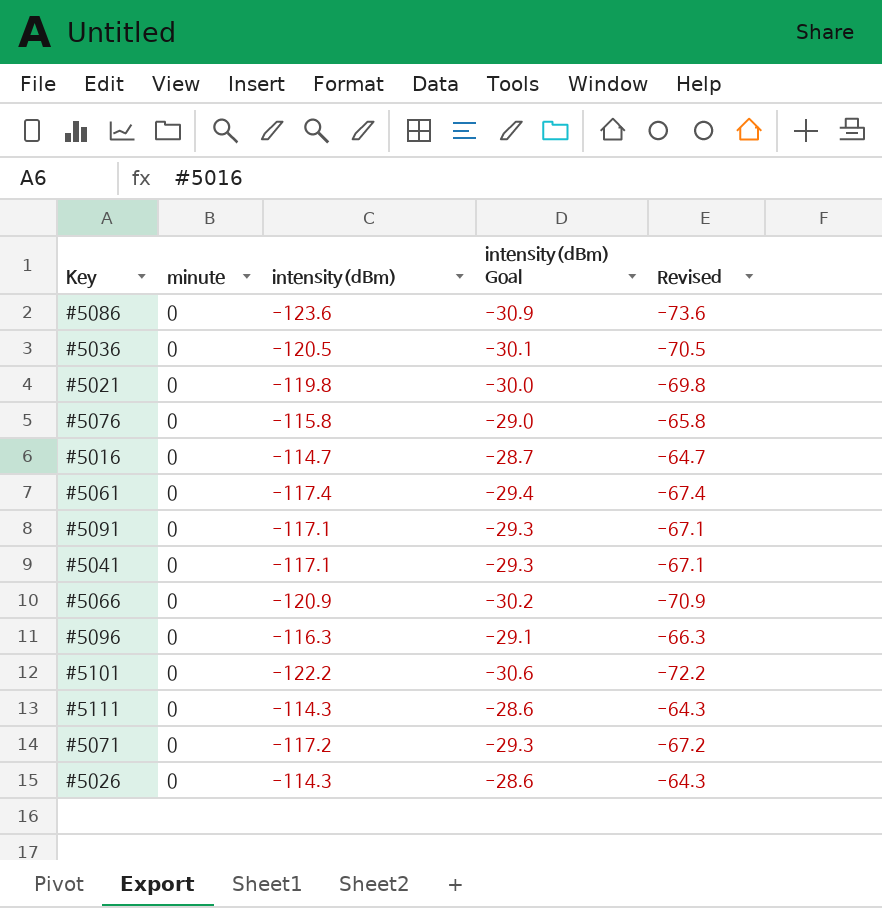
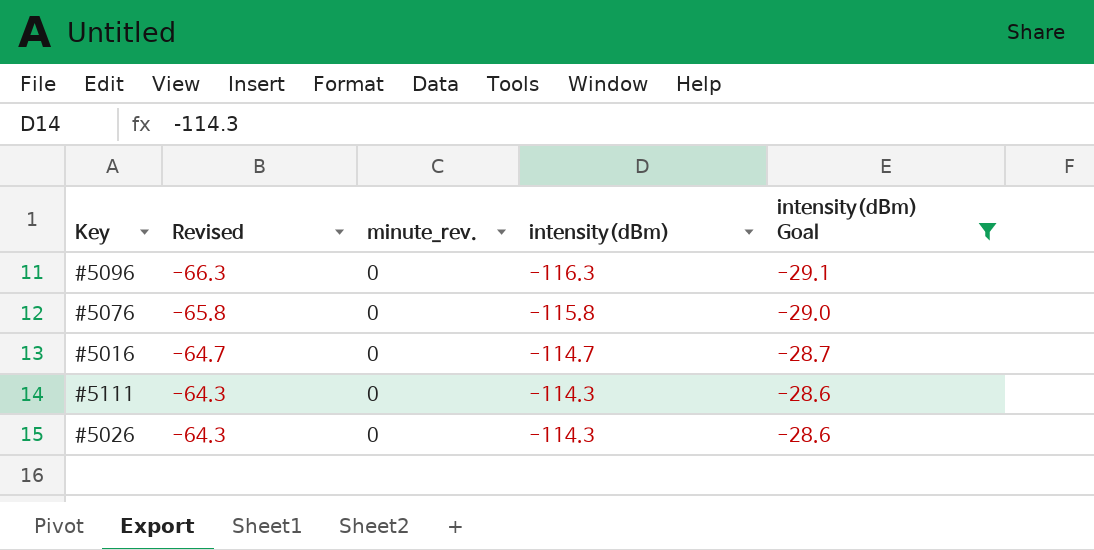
filter: none -> intensity(dBm) Goal >= -29.1
row order: none -> Revised ascending
column Revised | position: 5 -> 2
column name: minute -> minute_rev.

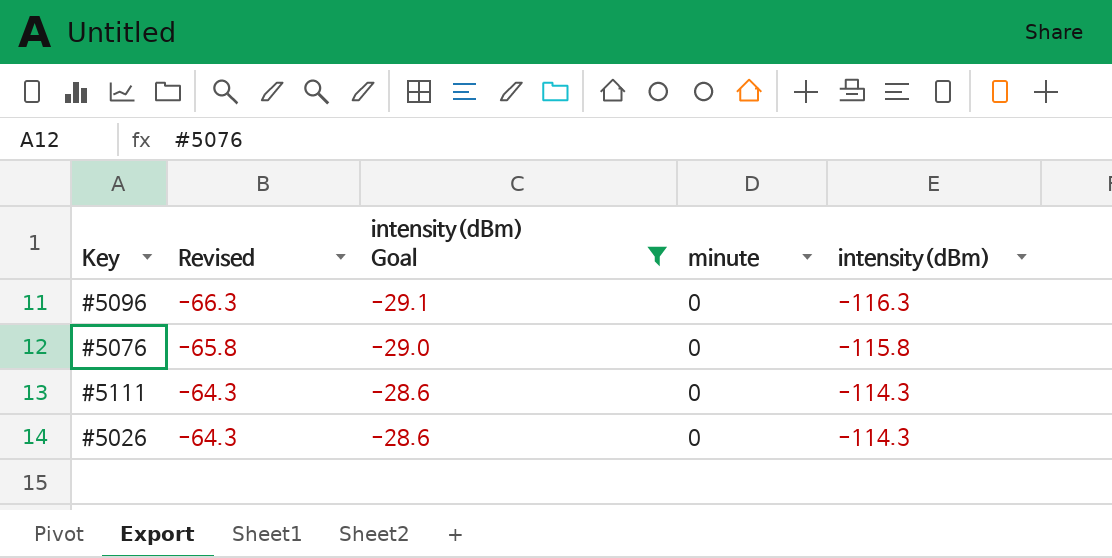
column intensity(dBm) Goal | position: 5 -> 3
column name: minute_rev. -> minute
row #5016: -64.7 | 0 | -114.7 | -28.7 -> none

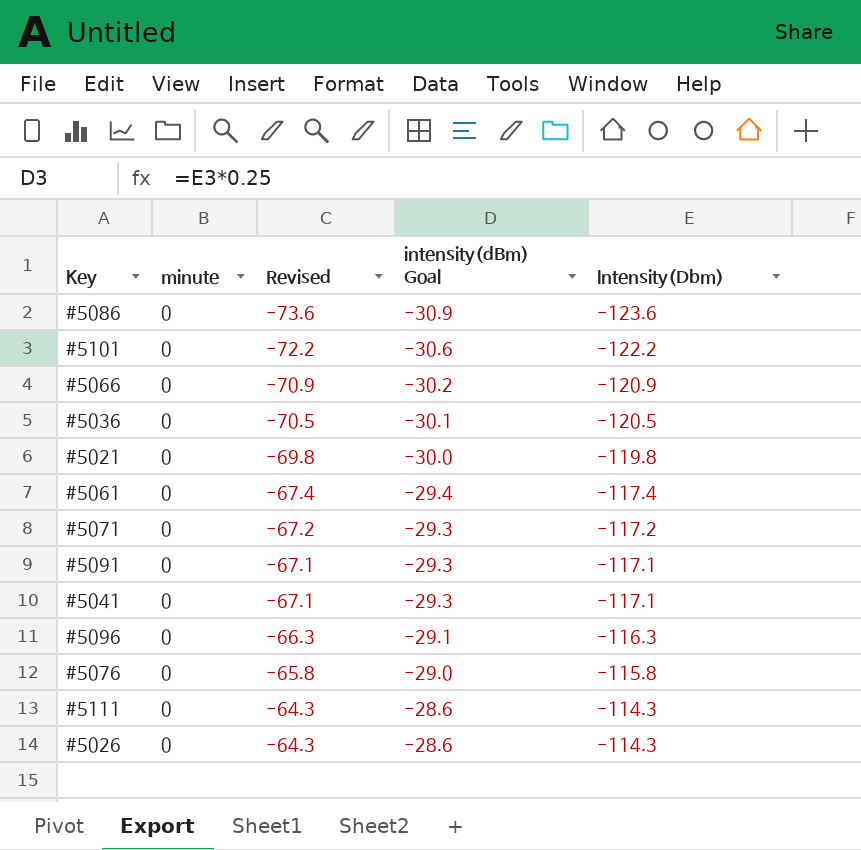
filter: intensity(dBm) Goal >= -29.1 -> none
column minute | position: 4 -> 2
column name: intensity(dBm) -> Intensity(Dbm)

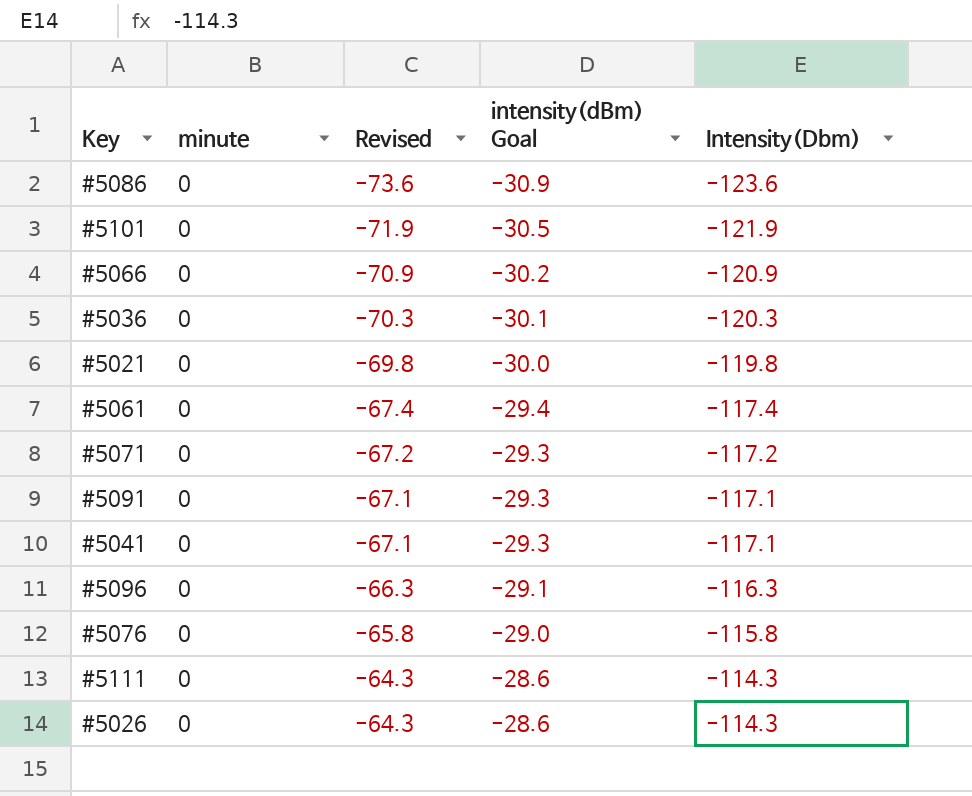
#5101 | Revised: -72.2 -> -71.9
#5101 | intensity(dBm) Goal: -30.6 -> -30.5
#5101 | Intensity(Dbm): -122.2 -> -121.9
#5036 | Revised: -70.5 -> -70.3
#5036 | Intensity(Dbm): -120.5 -> -120.3

